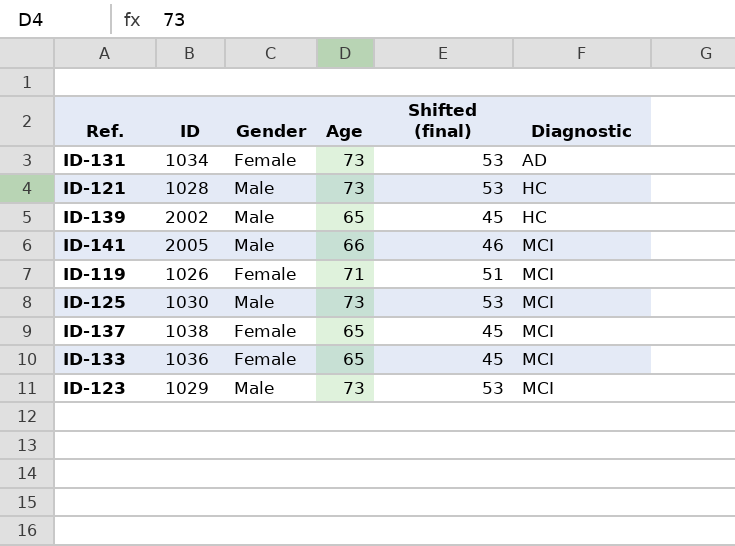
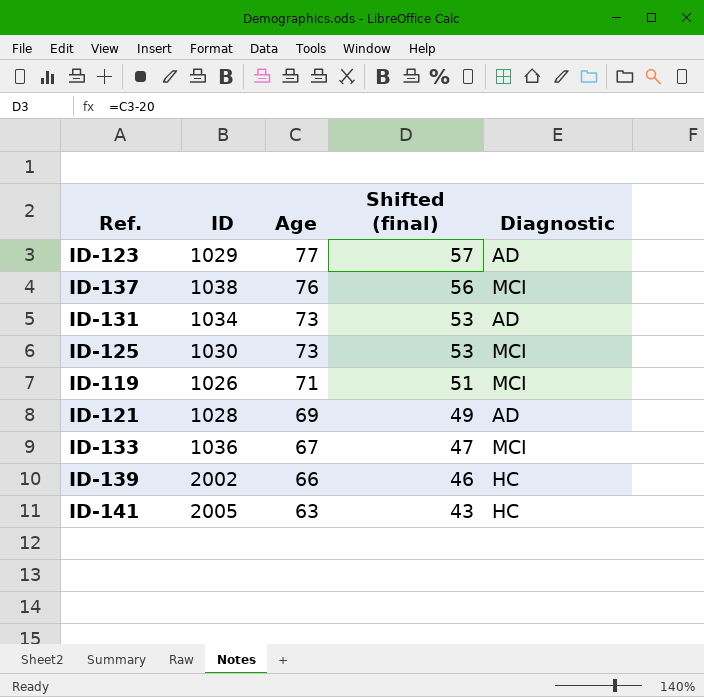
row order: Diagnostic ascending -> Age descending
column Gender | position: 3 -> none
ID-123 | Age: 73 -> 77
ID-123 | Shifted (final): 53 -> 57
ID-123 | Diagnostic: MCI -> AD
ID-137 | Age: 65 -> 76
ID-137 | Shifted (final): 45 -> 56
ID-121 | Age: 73 -> 69
ID-121 | Shifted (final): 53 -> 49
ID-121 | Diagnostic: HC -> AD
ID-133 | Age: 65 -> 67
ID-133 | Shifted (final): 45 -> 47
ID-139 | Age: 65 -> 66
ID-139 | Shifted (final): 45 -> 46
ID-141 | Age: 66 -> 63
ID-141 | Shifted (final): 46 -> 43
ID-141 | Diagnostic: MCI -> HC

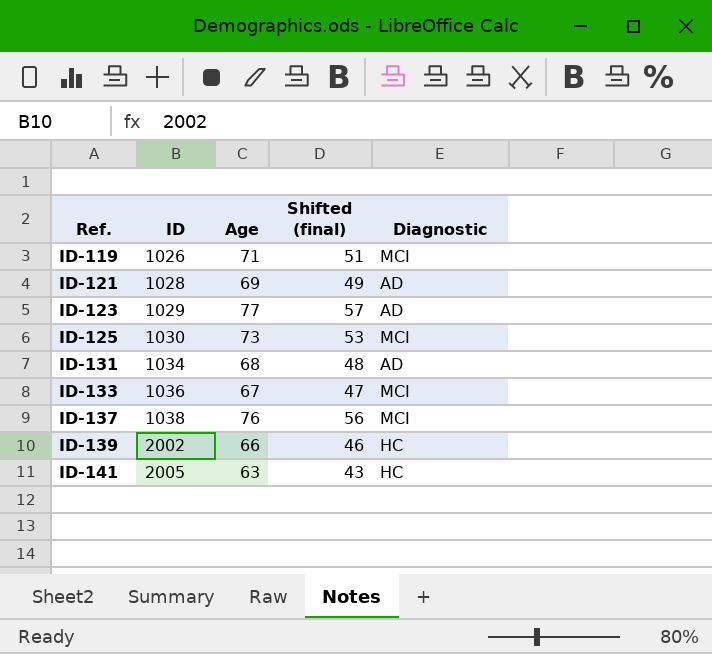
row order: Age descending -> Ref. ascending
ID-131 | Age: 73 -> 68
ID-131 | Shifted (final): 53 -> 48

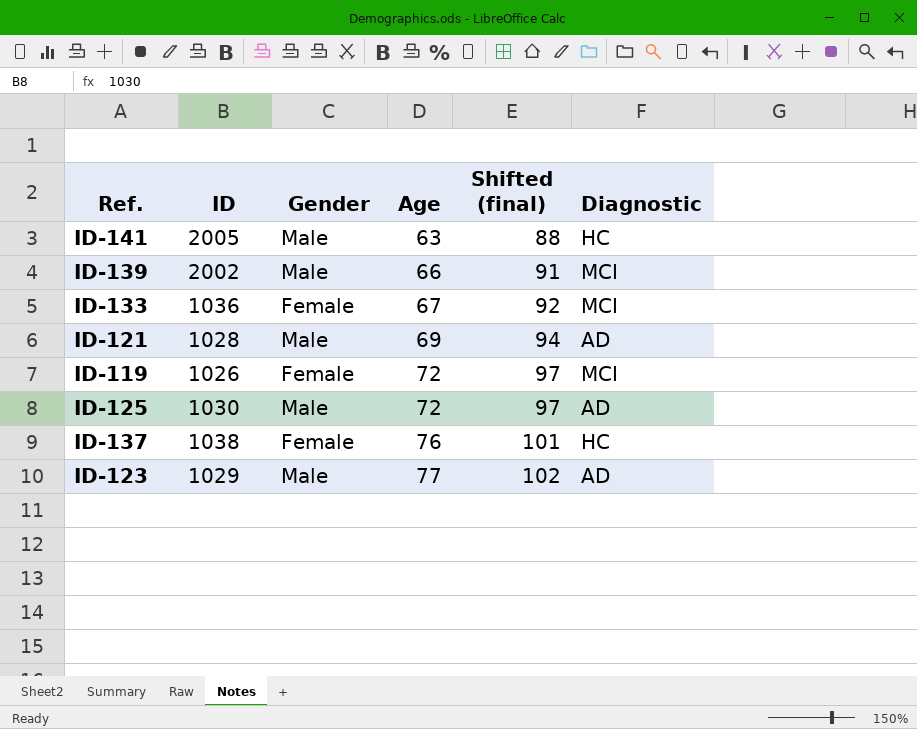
row order: Ref. ascending -> Age ascending
column Gender | position: none -> 3
column Shifted (final) | formula: [Age] - 20 -> [Age] + 25
row ID-131: 1034 | 68 | 48 | AD -> none
ID-139 | Diagnostic: HC -> MCI
ID-119 | Age: 71 -> 72
ID-125 | Age: 73 -> 72
ID-125 | Diagnostic: MCI -> AD
ID-137 | Diagnostic: MCI -> HC

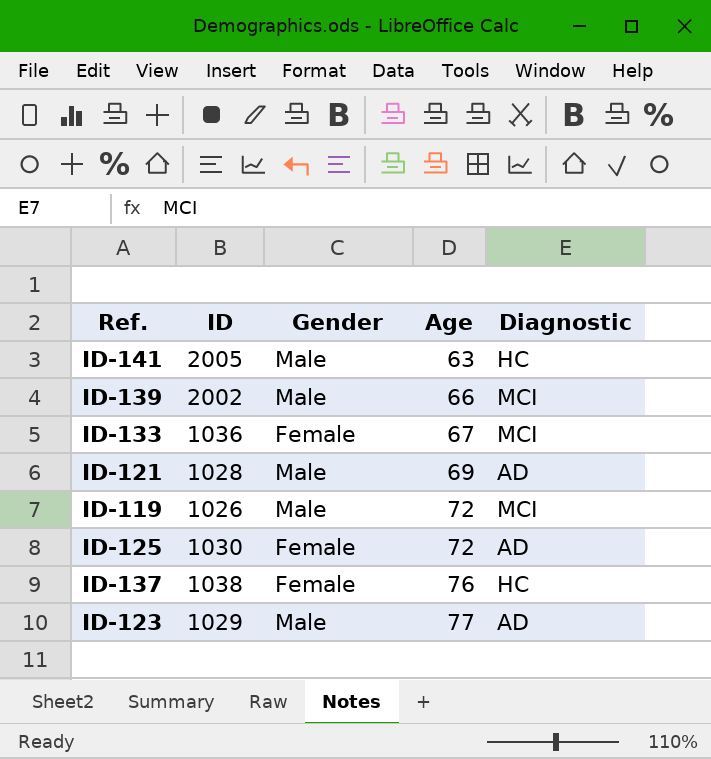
column Shifted (final) | formula: [Age] + 25 -> none
ID-119 | Gender: Female -> Male
ID-125 | Gender: Male -> Female

